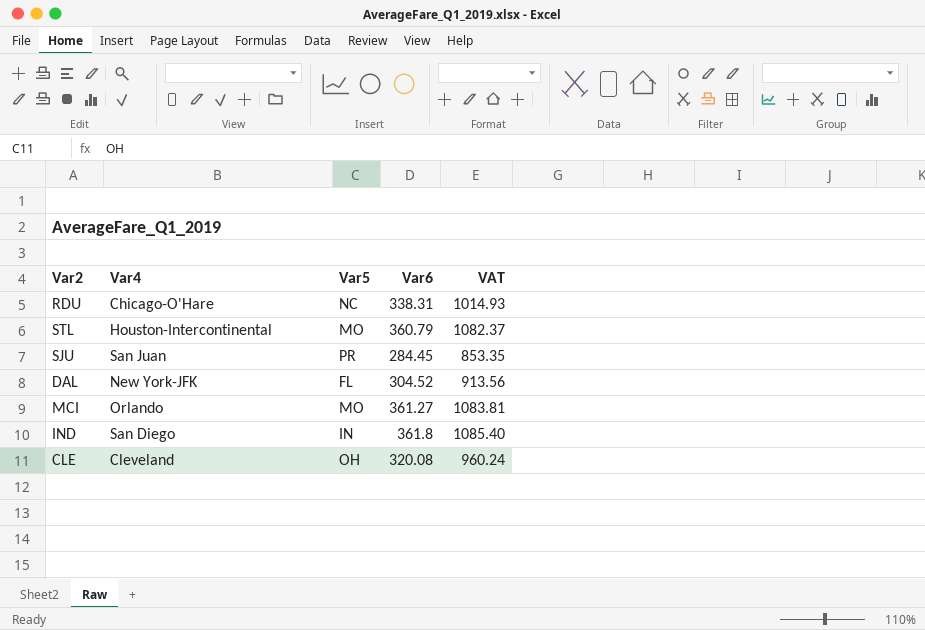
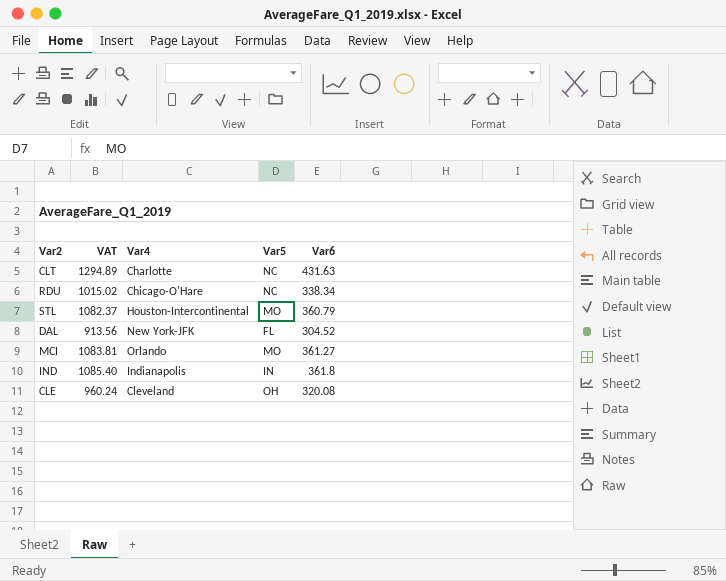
column VAT | position: 5 -> 2
row SJU: San Juan | PR | 284.45 | 853.35 -> none
row CLT: none -> 1294.89 | Charlotte | NC | 431.63
RDU | VAT: 1014.93 -> 1015.02
RDU | Var6: 338.31 -> 338.34
IND | Var4: San Diego -> Indianapolis

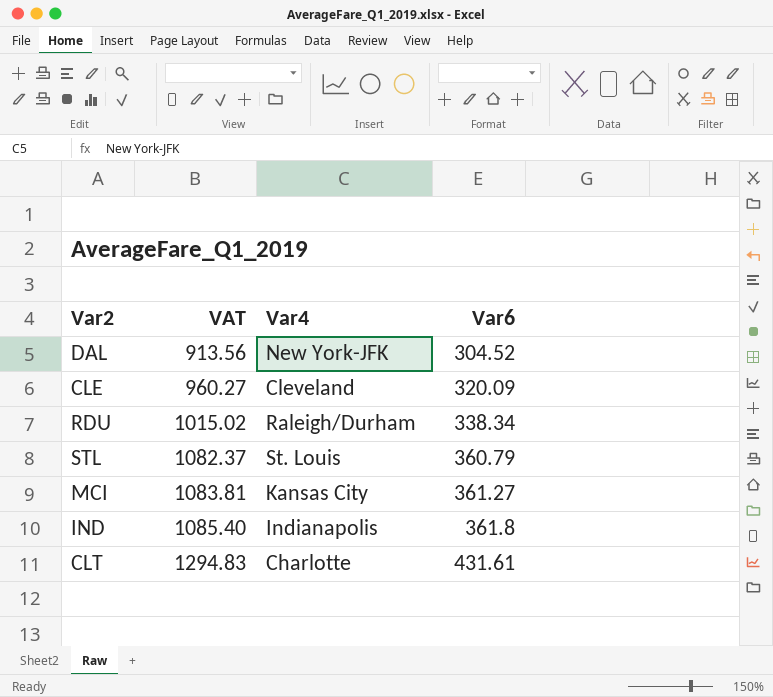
row order: none -> VAT ascending
column Var5 | position: 4 -> none
CLE | VAT: 960.24 -> 960.27
CLE | Var6: 320.08 -> 320.09
RDU | Var4: Chicago-O'Hare -> Raleigh/Durham
STL | Var4: Houston-Intercontinental -> St. Louis
MCI | Var4: Orlando -> Kansas City
CLT | VAT: 1294.89 -> 1294.83
CLT | Var6: 431.63 -> 431.61

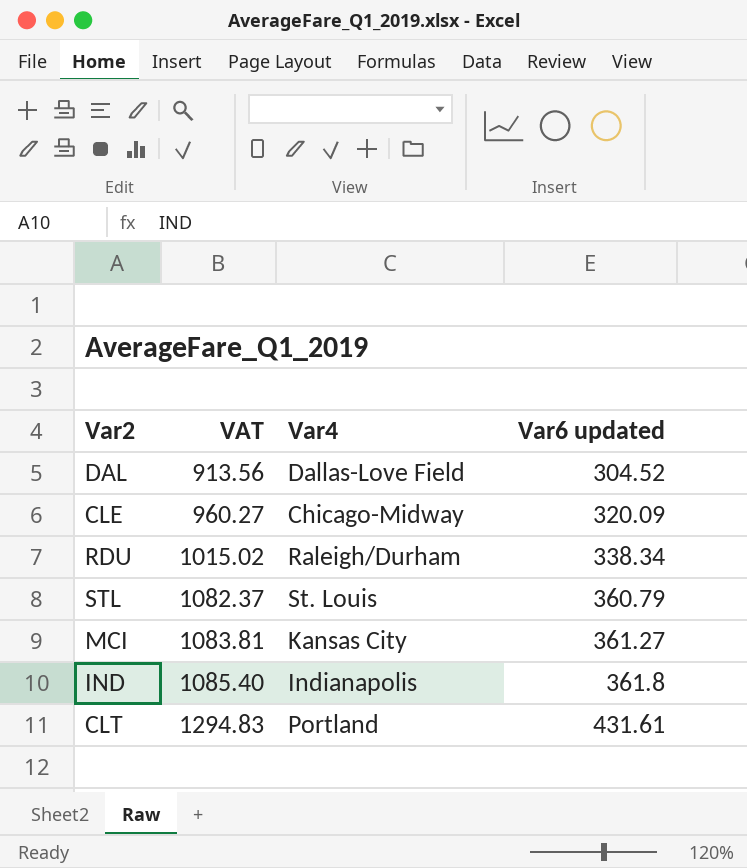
column name: Var6 -> Var6 updated
DAL | Var4: New York-JFK -> Dallas-Love Field
CLE | Var4: Cleveland -> Chicago-Midway
CLT | Var4: Charlotte -> Portland

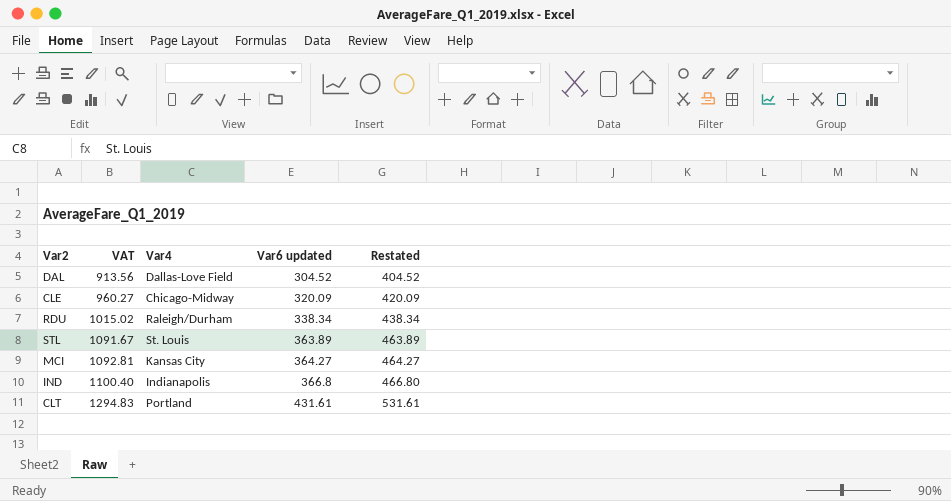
column Restated | formula: none -> [Var6 updated] + 100
STL | VAT: 1082.37 -> 1091.67
STL | Var6 updated: 360.79 -> 363.89
MCI | VAT: 1083.81 -> 1092.81
MCI | Var6 updated: 361.27 -> 364.27
IND | VAT: 1085.40 -> 1100.40
IND | Var6 updated: 361.8 -> 366.8

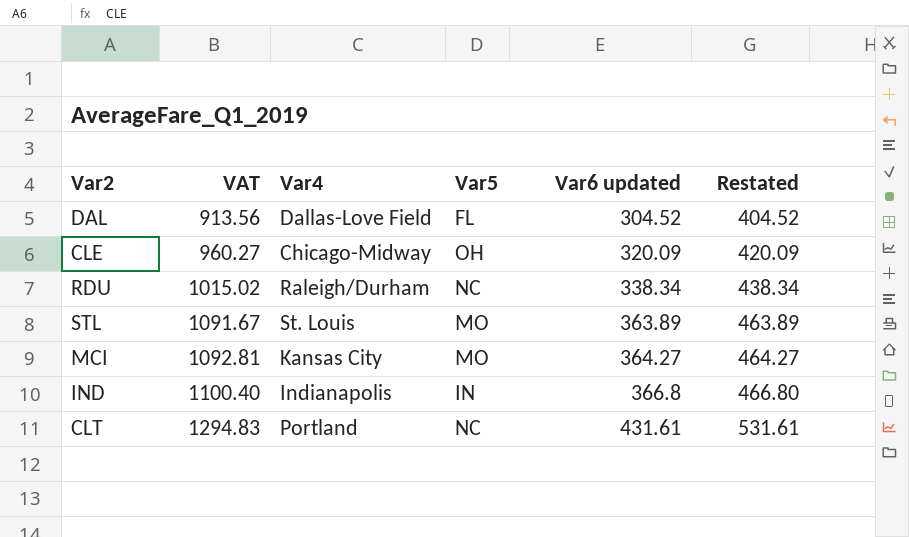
column Var5 | position: none -> 4

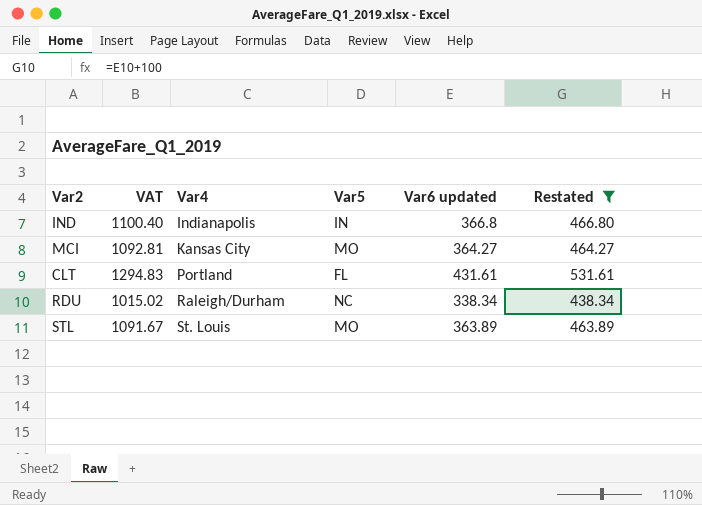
filter: none -> Restated >= 438.34
row order: VAT ascending -> Var4 ascending
CLT | Var5: NC -> FL

